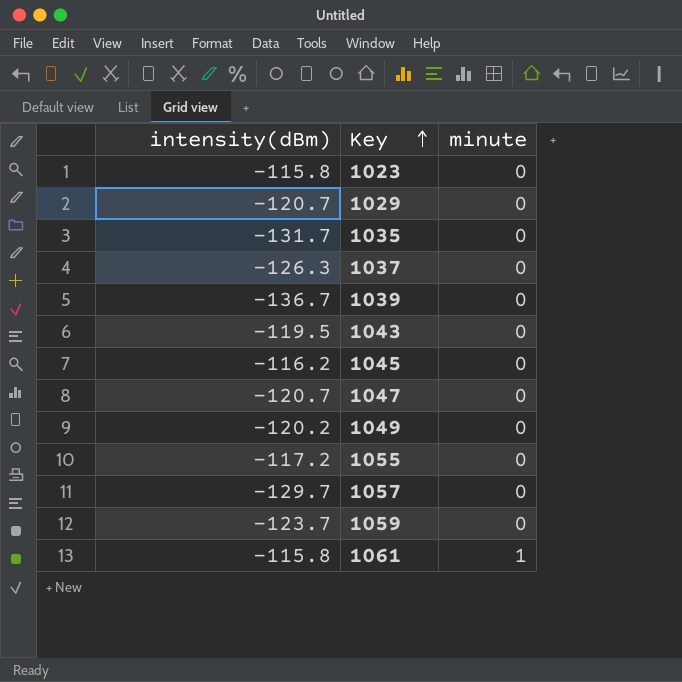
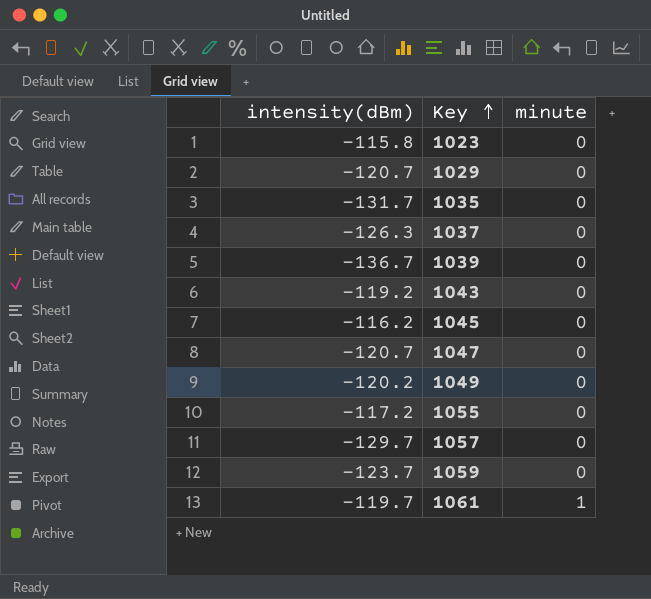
1043 | intensity(dBm): -119.5 -> -119.2
1061 | intensity(dBm): -115.8 -> -119.7

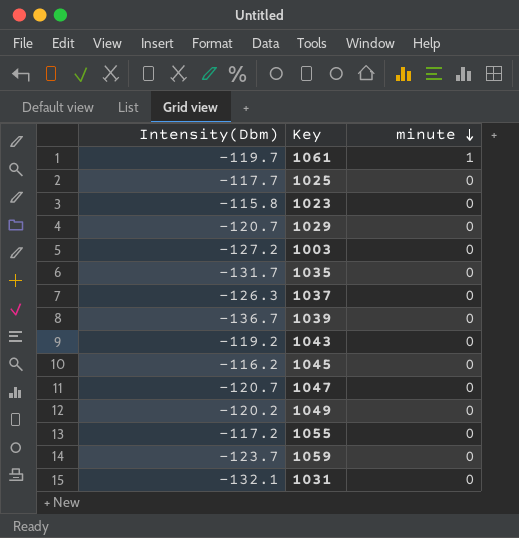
row order: Key ascending -> minute descending
column name: intensity(dBm) -> Intensity(Dbm)
row 1057: -129.7 | 0 -> none
row 1025: none -> -117.7 | 0
row 1003: none -> -127.2 | 0
row 1031: none -> -132.1 | 0

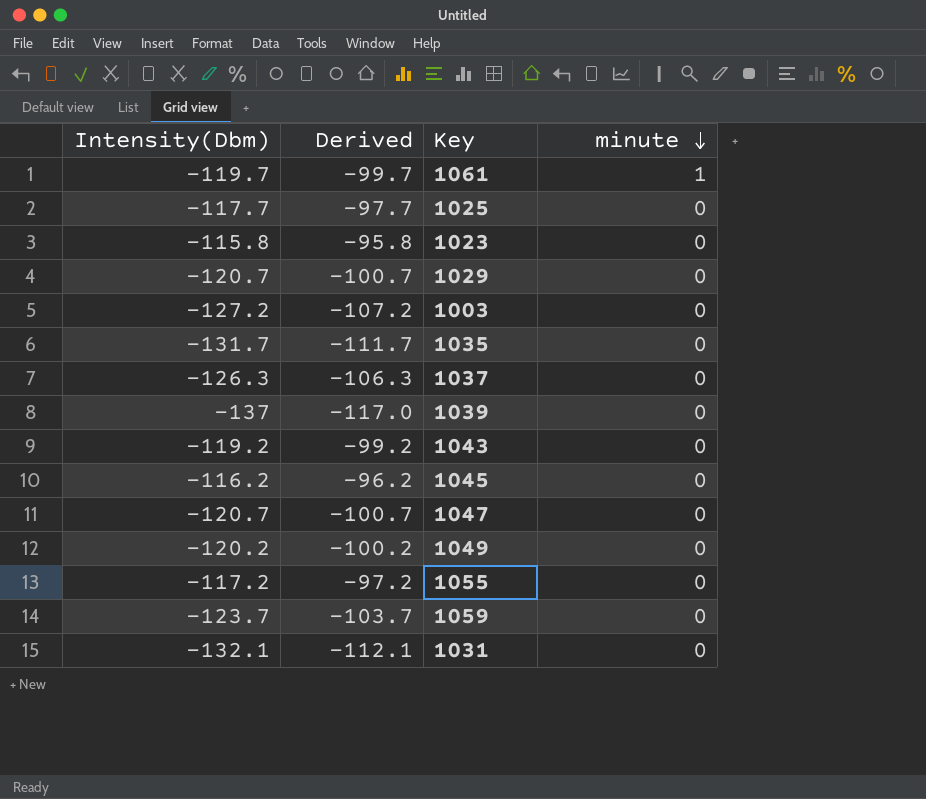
column Derived | formula: none -> [Intensity(Dbm)] + 20
1039 | Intensity(Dbm): -136.7 -> -137

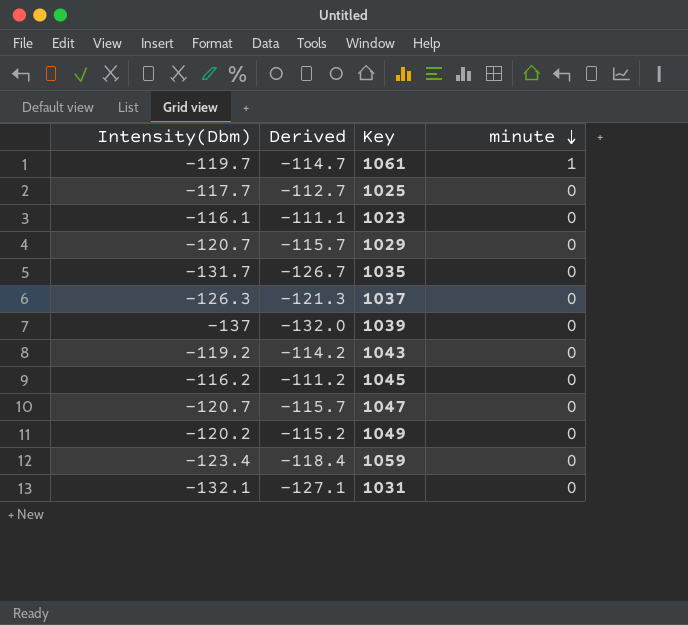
column Derived | formula: [Intensity(Dbm)] + 20 -> [Intensity(Dbm)] + 5
row 1003: -127.2 | -107.2 | 0 -> none
row 1055: -117.2 | -97.2 | 0 -> none
1023 | Intensity(Dbm): -115.8 -> -116.1
1059 | Intensity(Dbm): -123.7 -> -123.4

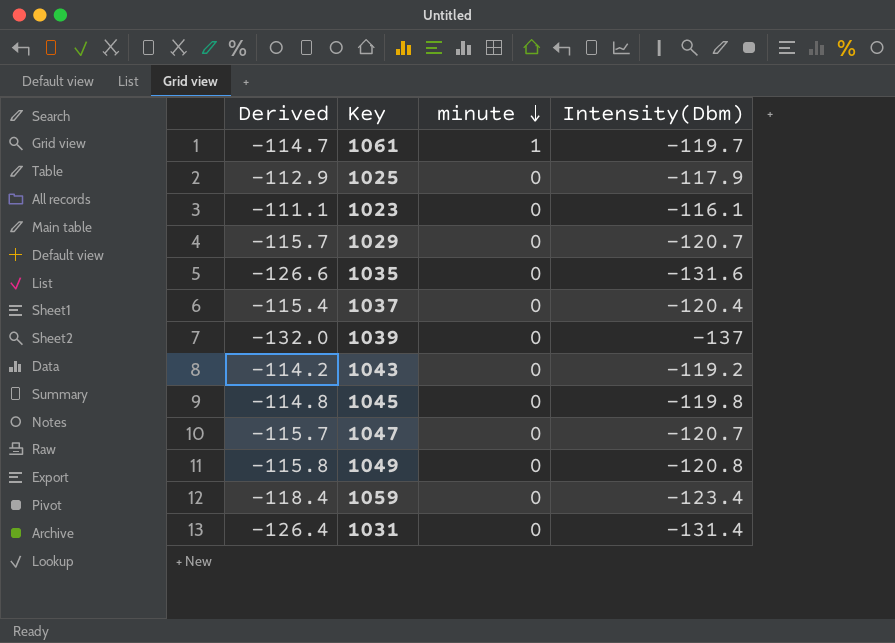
column Intensity(Dbm) | position: 1 -> 4
1025 | Derived: -112.7 -> -112.9
1025 | Intensity(Dbm): -117.7 -> -117.9
1035 | Derived: -126.7 -> -126.6
1035 | Intensity(Dbm): -131.7 -> -131.6
1037 | Derived: -121.3 -> -115.4
1037 | Intensity(Dbm): -126.3 -> -120.4
1045 | Derived: -111.2 -> -114.8
1045 | Intensity(Dbm): -116.2 -> -119.8
1049 | Derived: -115.2 -> -115.8
1049 | Intensity(Dbm): -120.2 -> -120.8
1031 | Derived: -127.1 -> -126.4
1031 | Intensity(Dbm): -132.1 -> -131.4

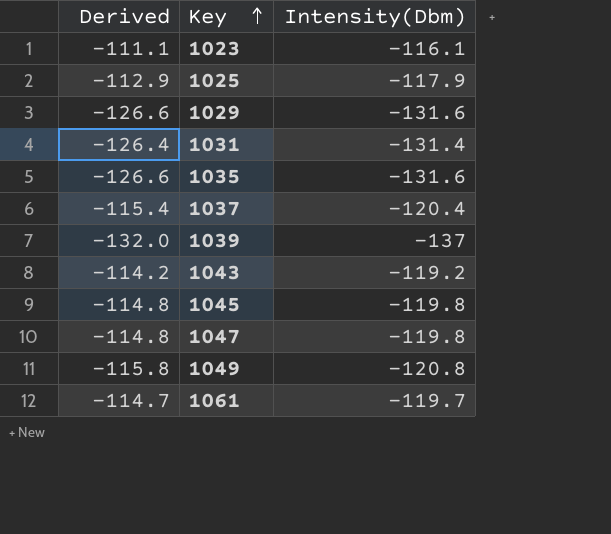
row order: minute descending -> Key ascending
column minute | position: 3 -> none
row 1059: -118.4 | 0 | -123.4 -> none
1029 | Derived: -115.7 -> -126.6
1029 | Intensity(Dbm): -120.7 -> -131.6
1047 | Derived: -115.7 -> -114.8
1047 | Intensity(Dbm): -120.7 -> -119.8

